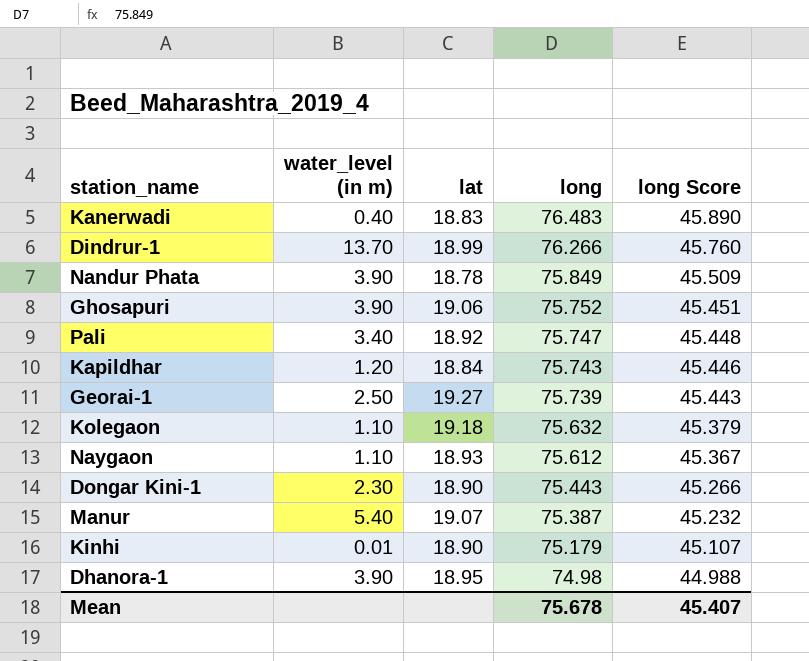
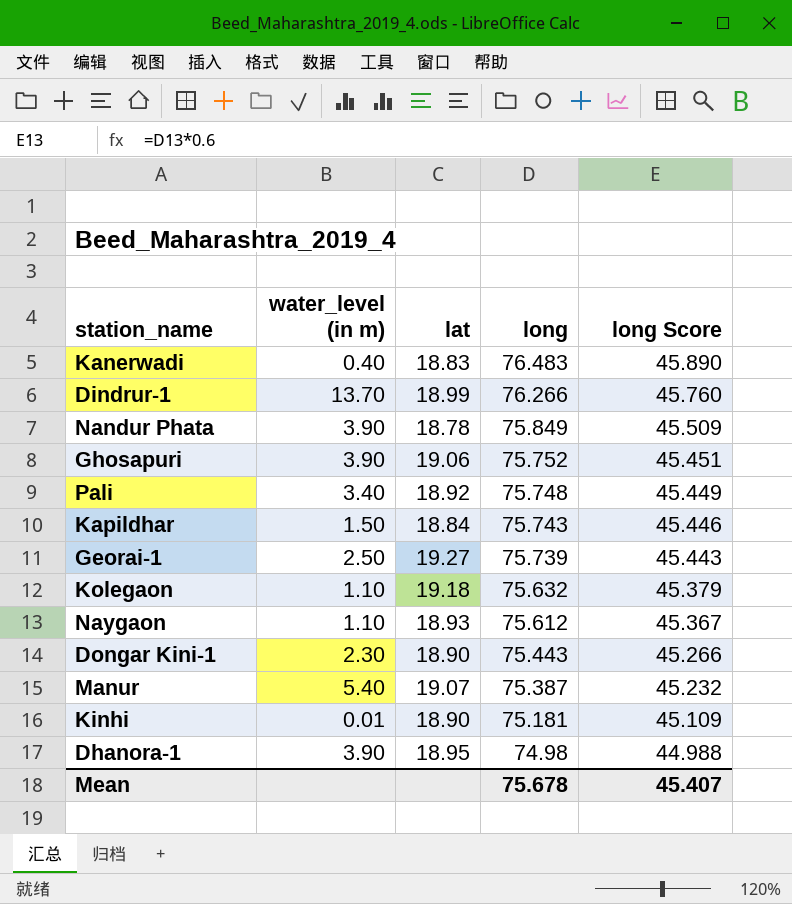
Pali | long: 75.747 -> 75.748
Pali | long Score: 45.448 -> 45.449
Kapildhar | water_level (in m): 1.20 -> 1.50
Kinhi | long: 75.179 -> 75.181
Kinhi | long Score: 45.107 -> 45.109

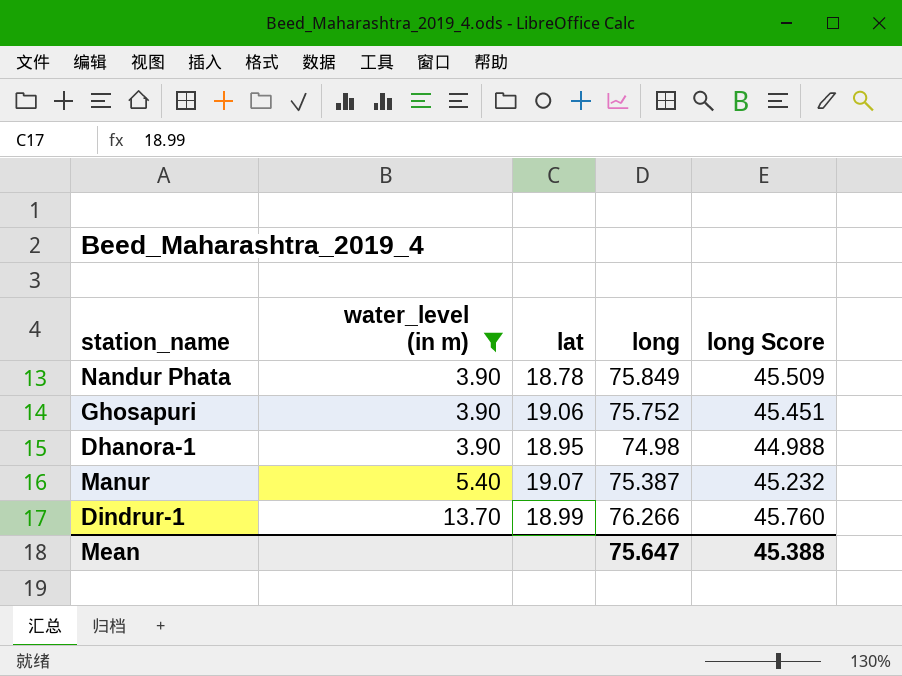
filter: none -> water_level (in m) >= 3.90
row order: long descending -> water_level (in m) ascending
Mean | long: 75.678 -> 75.647
Mean | long Score: 45.407 -> 45.388

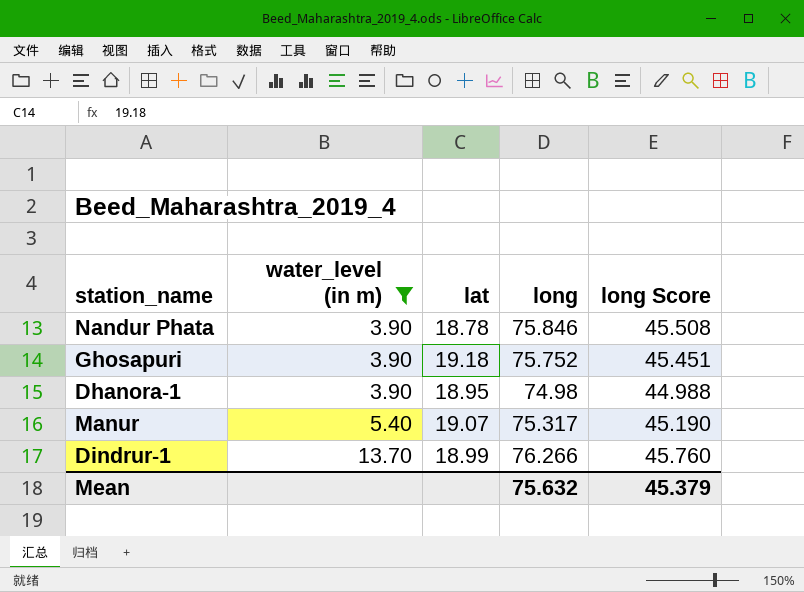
Nandur Phata | long: 75.849 -> 75.846
Nandur Phata | long Score: 45.509 -> 45.508
Ghosapuri | lat: 19.06 -> 19.18
Manur | long: 75.387 -> 75.317
Manur | long Score: 45.232 -> 45.190
Mean | long: 75.647 -> 75.632
Mean | long Score: 45.388 -> 45.379

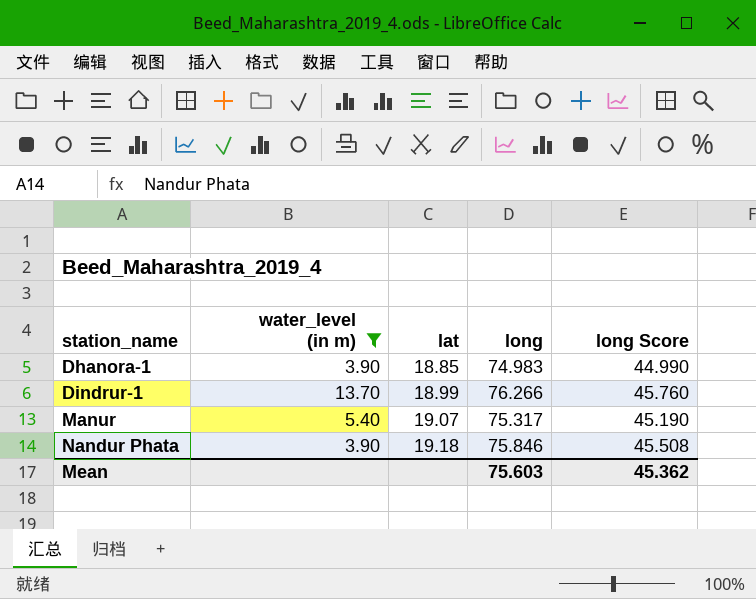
row order: water_level (in m) ascending -> station_name ascending
row Ghosapuri: 3.90 | 19.18 | 75.752 | 45.451 -> none
Dhanora-1 | lat: 18.95 -> 18.85
Dhanora-1 | long: 74.98 -> 74.983
Dhanora-1 | long Score: 44.988 -> 44.990
Nandur Phata | lat: 18.78 -> 19.18
Mean | long: 75.632 -> 75.603
Mean | long Score: 45.379 -> 45.362

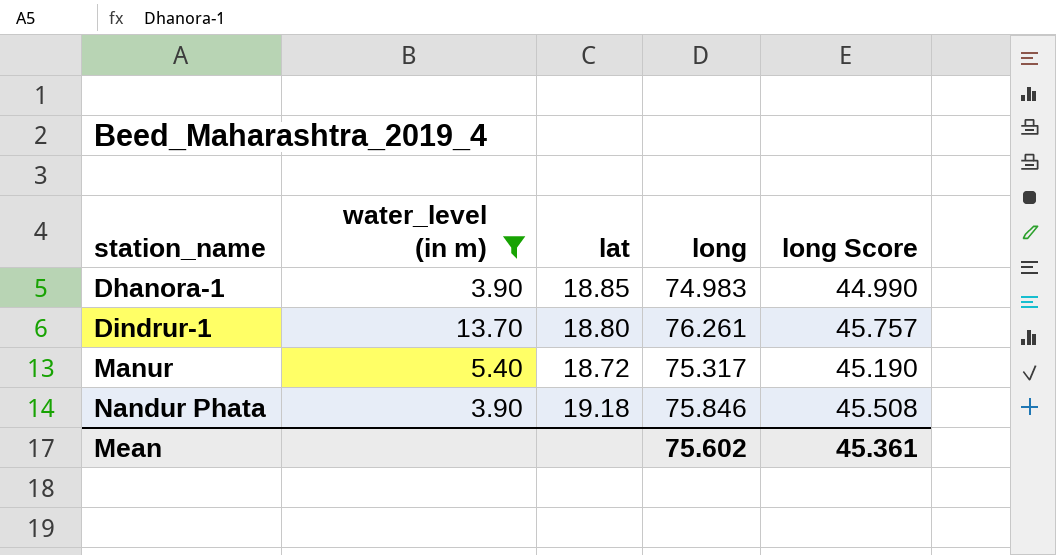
Dindrur-1 | lat: 18.99 -> 18.80
Dindrur-1 | long: 76.266 -> 76.261
Dindrur-1 | long Score: 45.760 -> 45.757
Manur | lat: 19.07 -> 18.72
Mean | long: 75.603 -> 75.602
Mean | long Score: 45.362 -> 45.361

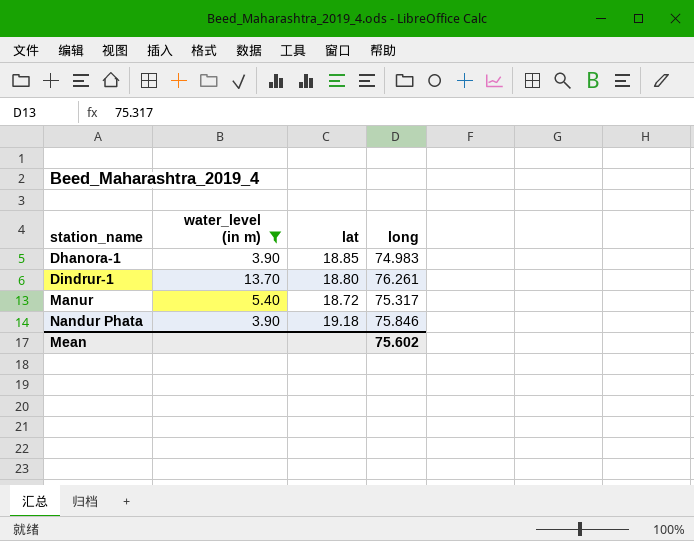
column long Score | formula: [long] * 0.6 -> none

